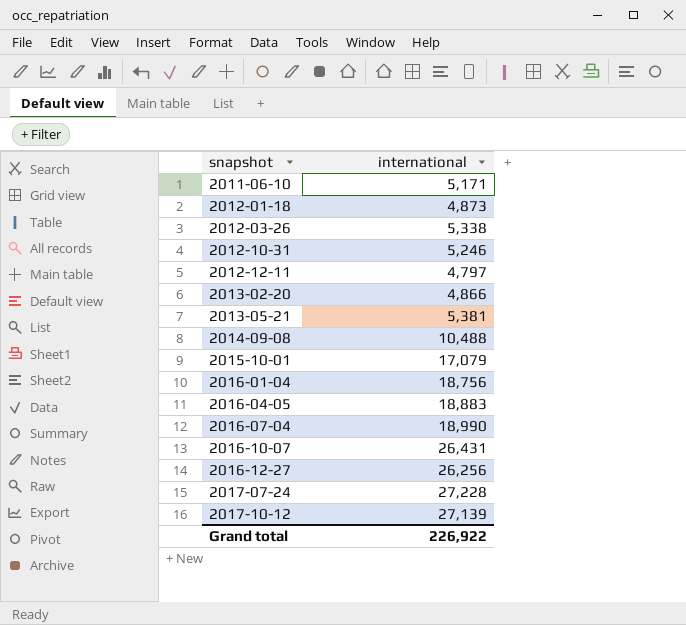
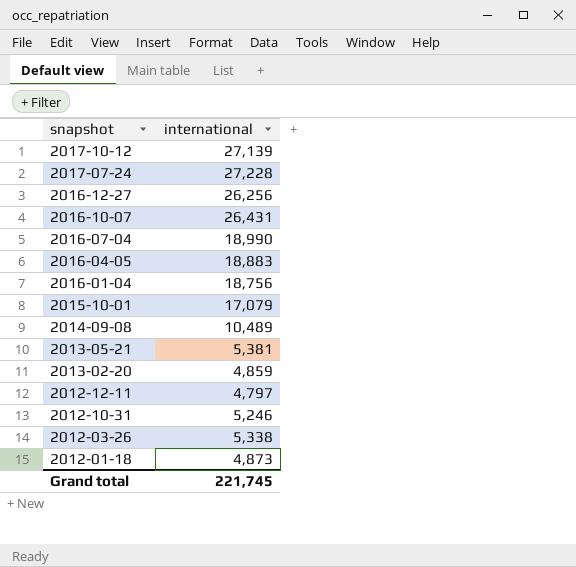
row order: snapshot ascending -> snapshot descending
row 2011-06-10: 5,171 -> none
2014-09-08 | international: 10,488 -> 10,489
2013-02-20 | international: 4,866 -> 4,859
Grand total | international: 226,922 -> 221,745

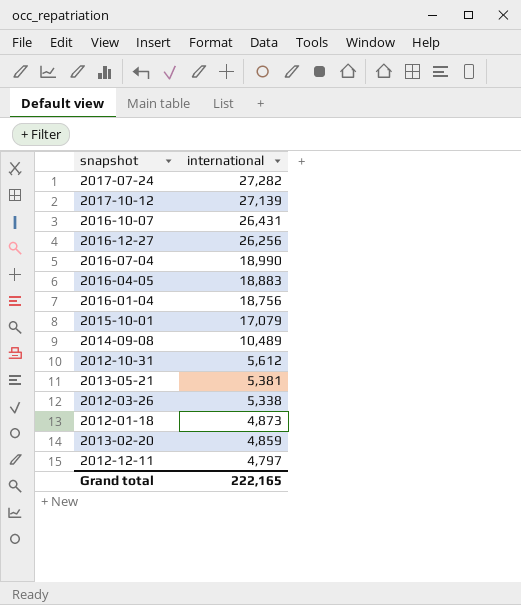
row order: snapshot descending -> international descending
2017-07-24 | international: 27,228 -> 27,282
2012-10-31 | international: 5,246 -> 5,612
Grand total | international: 221,745 -> 222,165

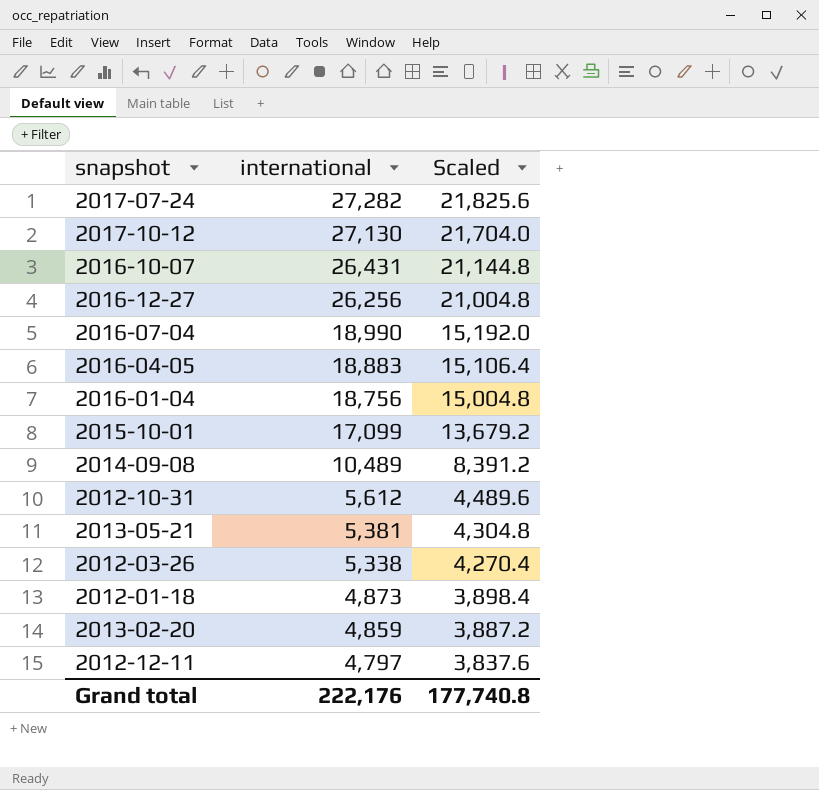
column Scaled | formula: none -> [international] * 0.8
2017-10-12 | international: 27,139 -> 27,130
2015-10-01 | international: 17,079 -> 17,099
Grand total | international: 222,165 -> 222,176

